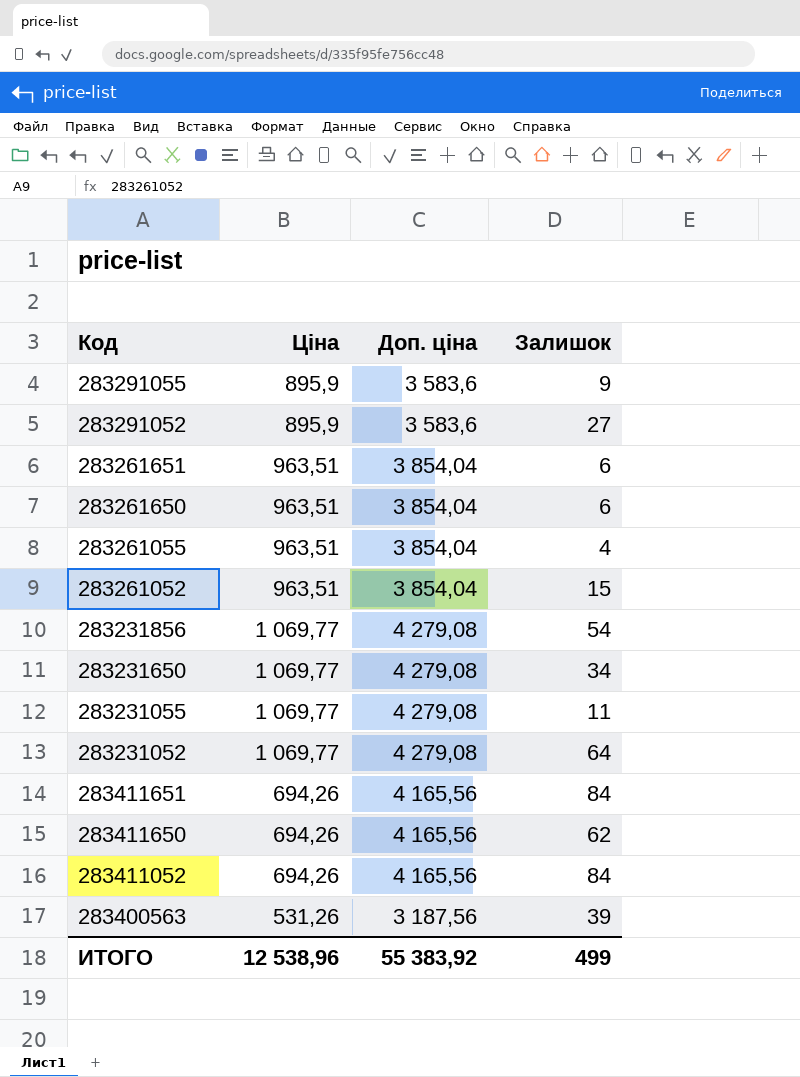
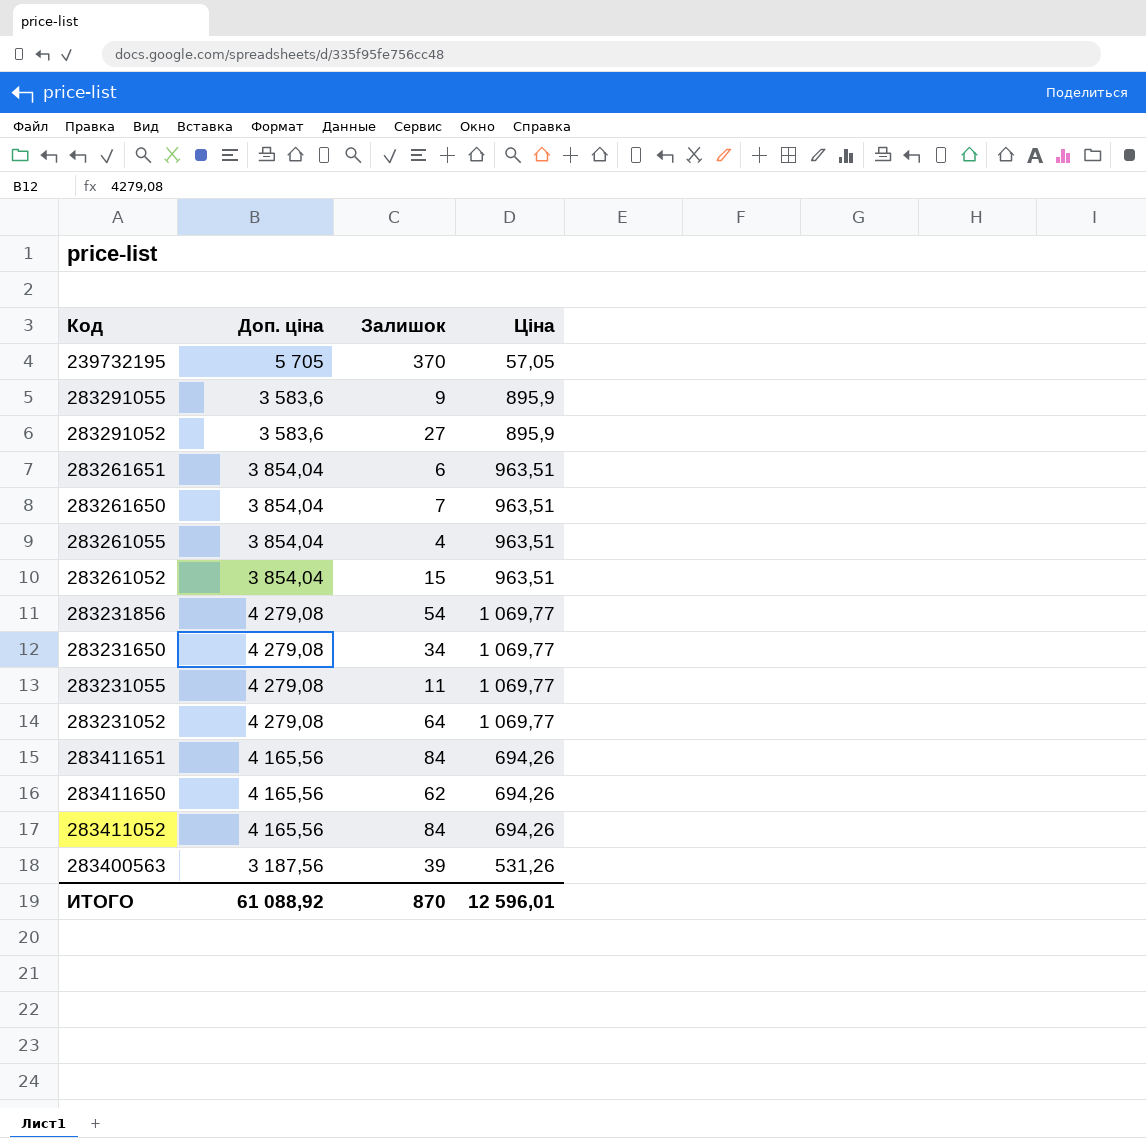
column Ціна | position: 2 -> 4
row 239732195: none -> 5 705 | 370 | 57,05
283261650 | Залишок: 6 -> 7
ИТОГО | Доп. ціна: 55 383,92 -> 61 088,92
ИТОГО | Залишок: 499 -> 870
ИТОГО | Ціна: 12 538,96 -> 12 596,01

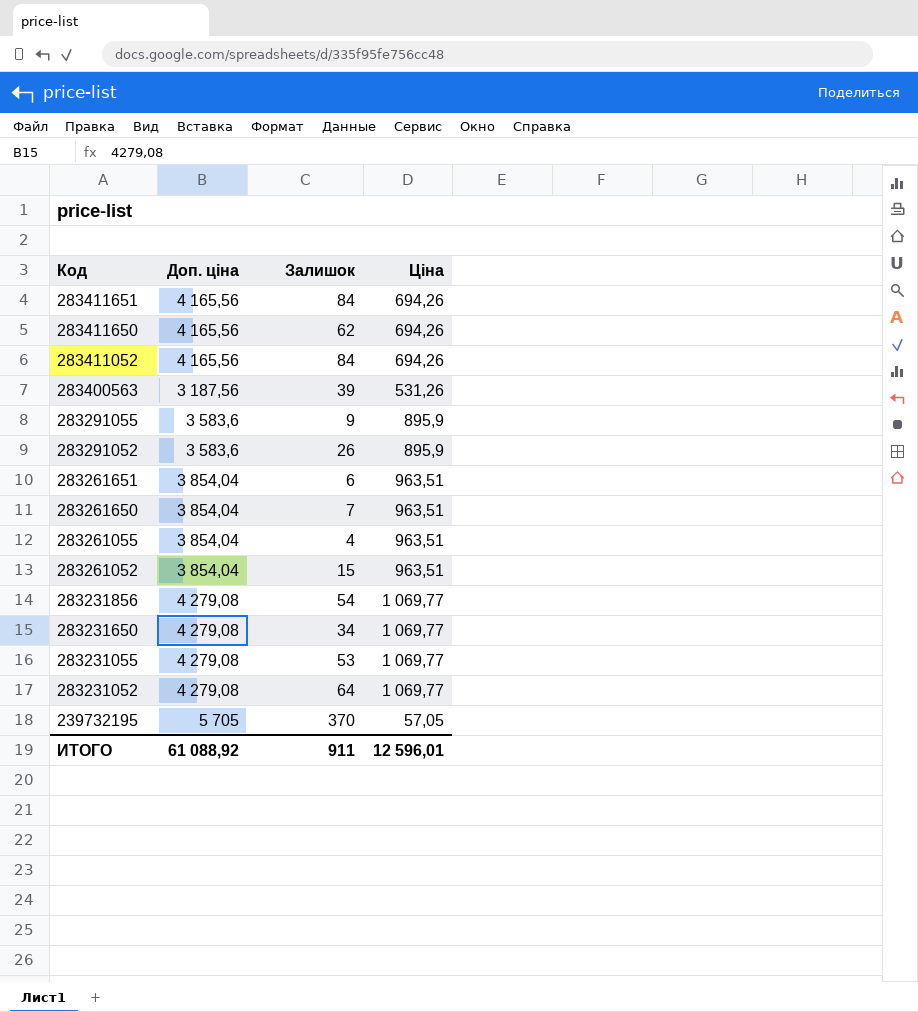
row order: none -> Код descending
283291052 | Залишок: 27 -> 26
283231055 | Залишок: 11 -> 53
ИТОГО | Залишок: 870 -> 911

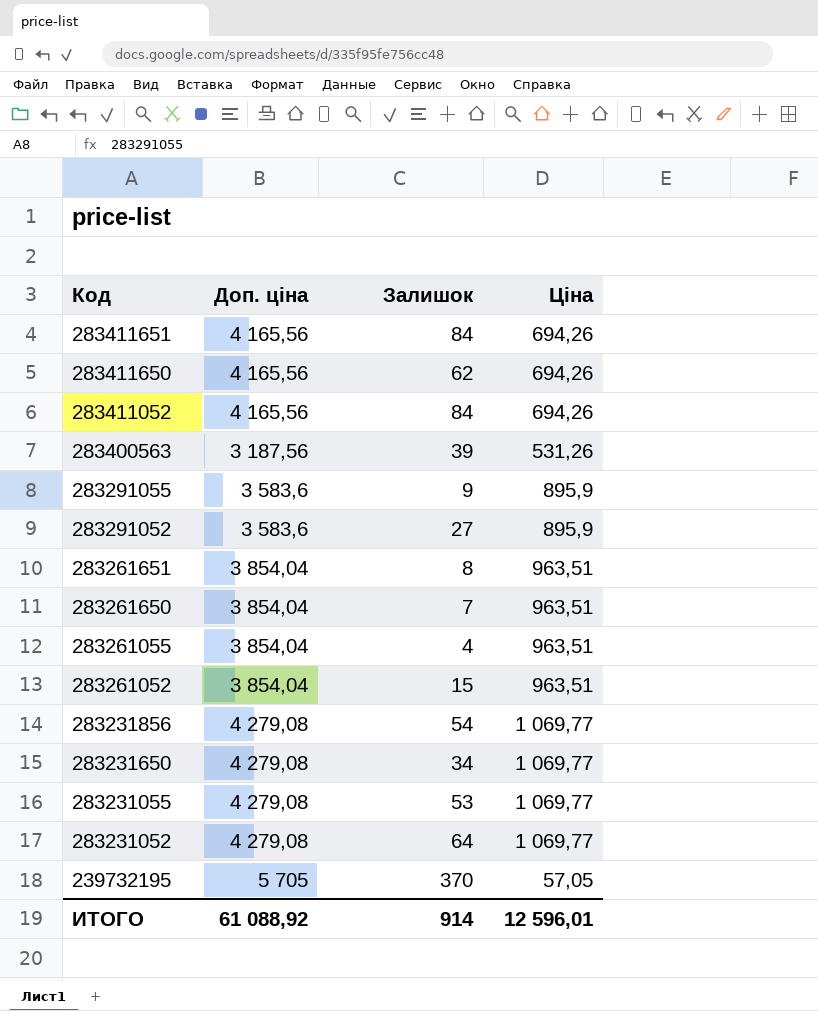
283291052 | Залишок: 26 -> 27
283261651 | Залишок: 6 -> 8
ИТОГО | Залишок: 911 -> 914

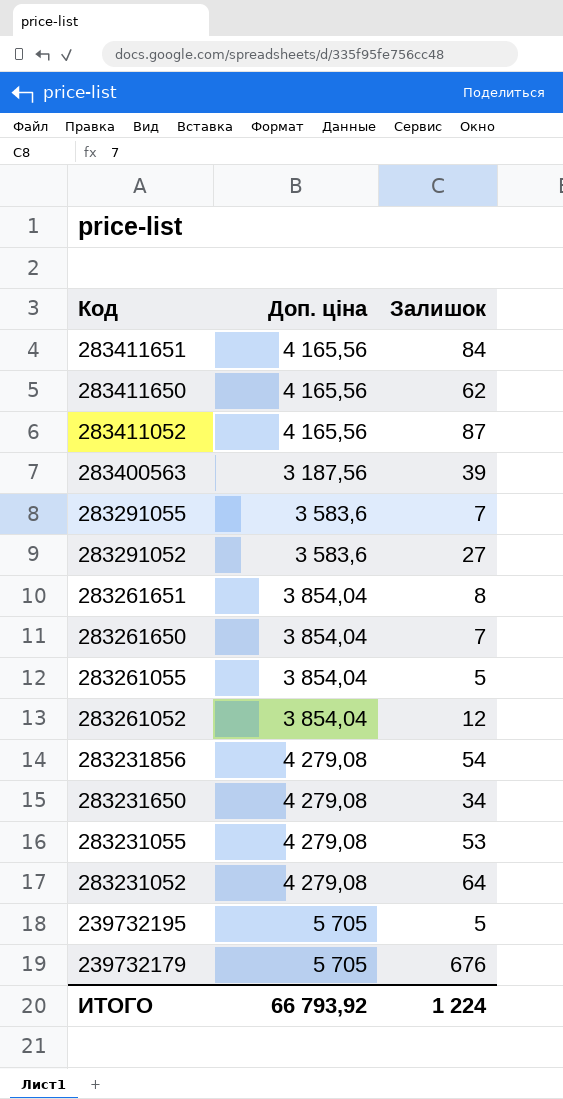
column Ціна | position: 4 -> none
283411052 | Залишок: 84 -> 87
283291055 | Залишок: 9 -> 7
283261055 | Залишок: 4 -> 5
283261052 | Залишок: 15 -> 12
239732195 | Залишок: 370 -> 5
row 239732179: none -> 5 705 | 676
ИТОГО | Доп. ціна: 61 088,92 -> 66 793,92
ИТОГО | Залишок: 914 -> 1 224

